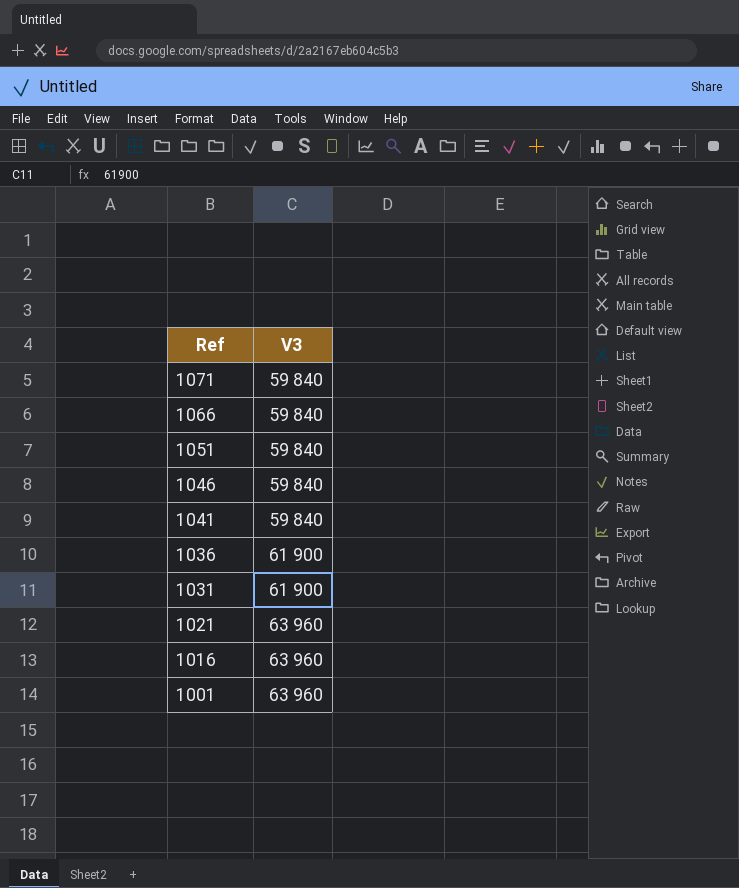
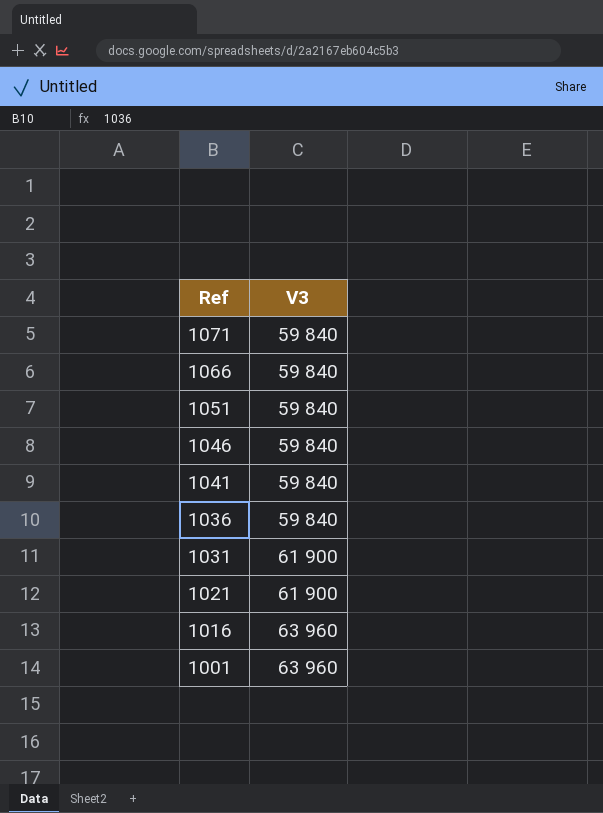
1036 | V3: 61 900 -> 59 840
1021 | V3: 63 960 -> 61 900

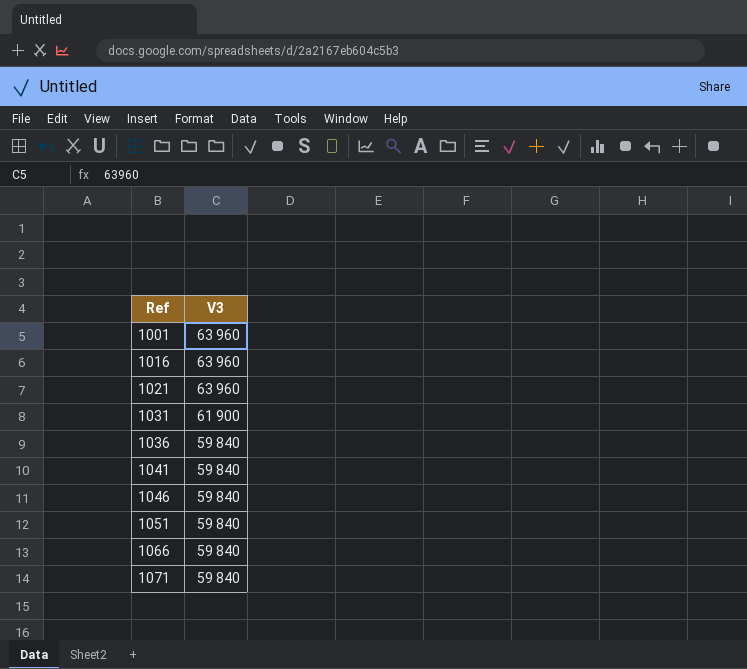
row order: Ref descending -> Ref ascending
1021 | V3: 61 900 -> 63 960

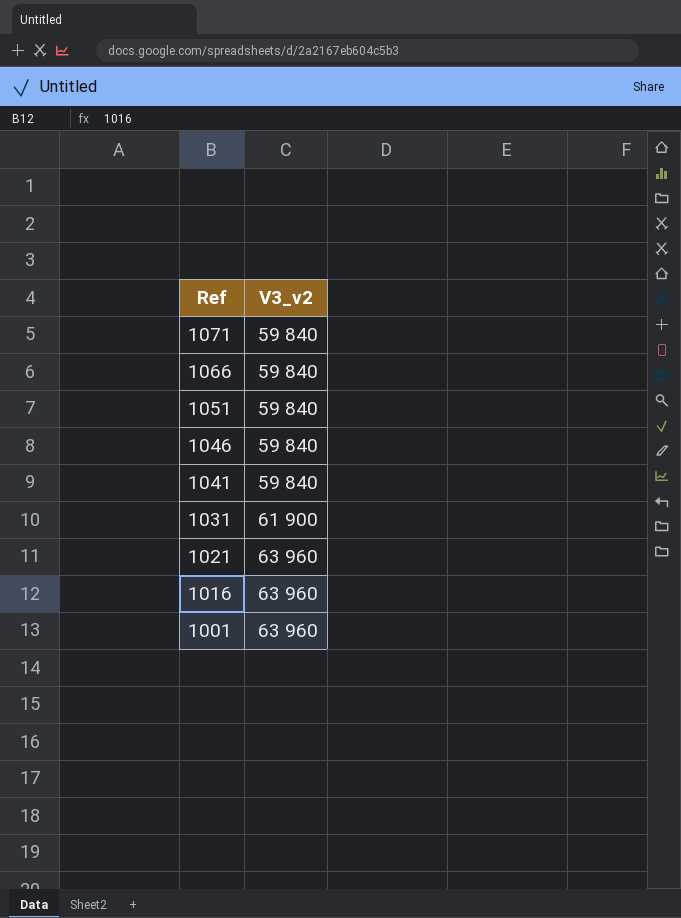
row order: Ref ascending -> Ref descending
column name: V3 -> V3_v2
row 1036: 59 840 -> none

